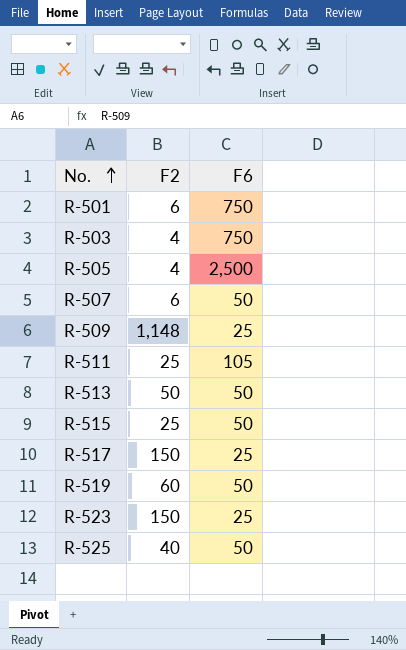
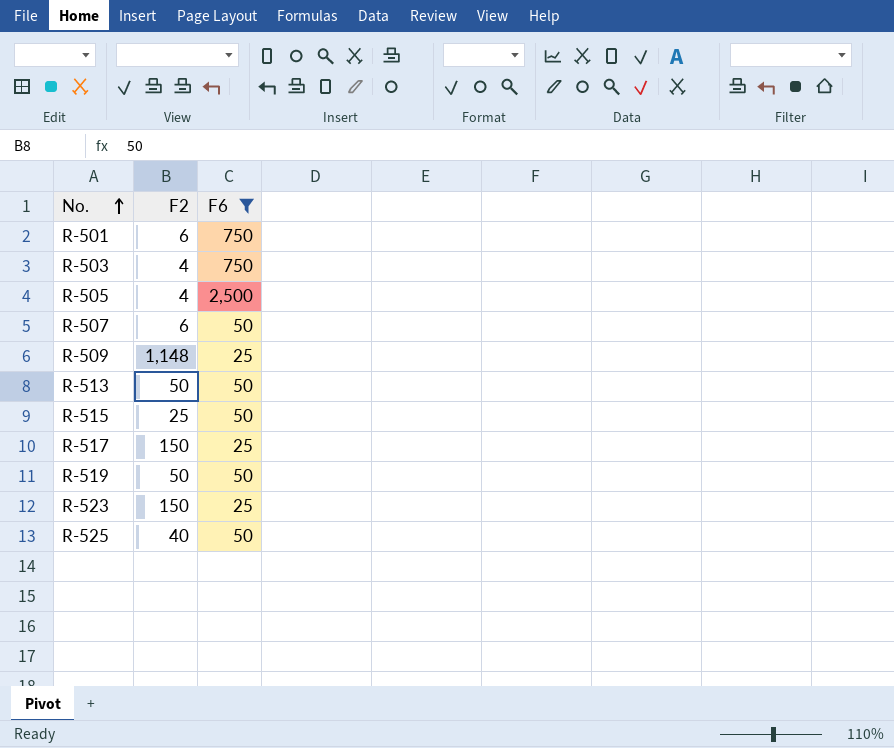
filter: none -> F6 != 105
R-519 | F2: 60 -> 50

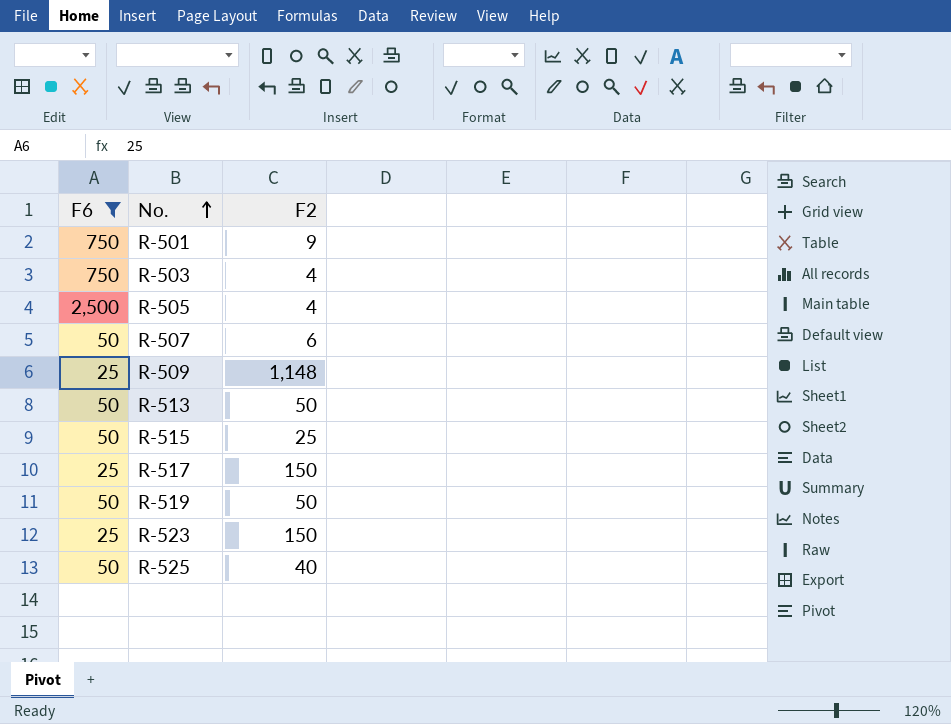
column F6 | position: 3 -> 1
R-501 | F2: 6 -> 9

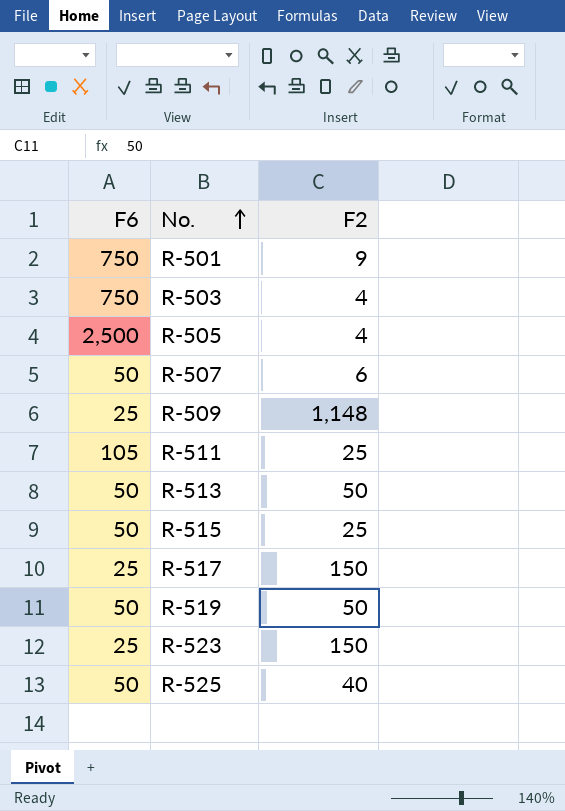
filter: F6 != 105 -> none

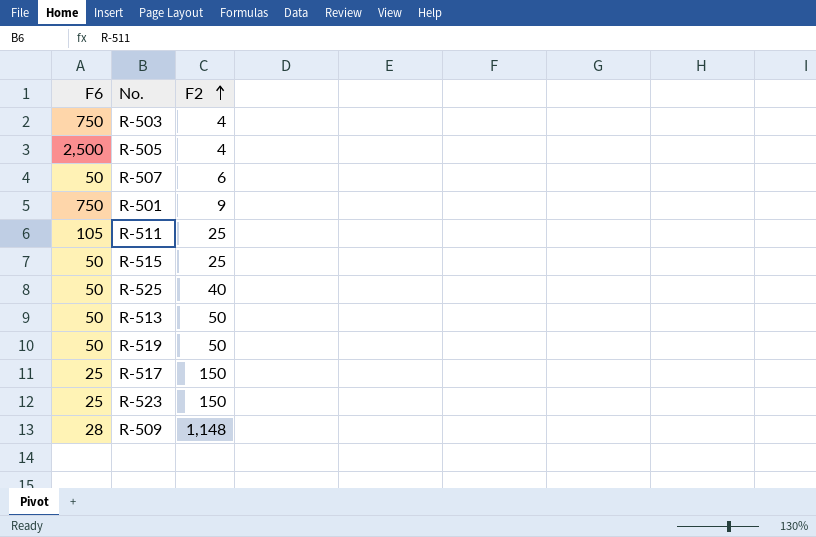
row order: No. ascending -> F2 ascending
R-509 | F6: 25 -> 28

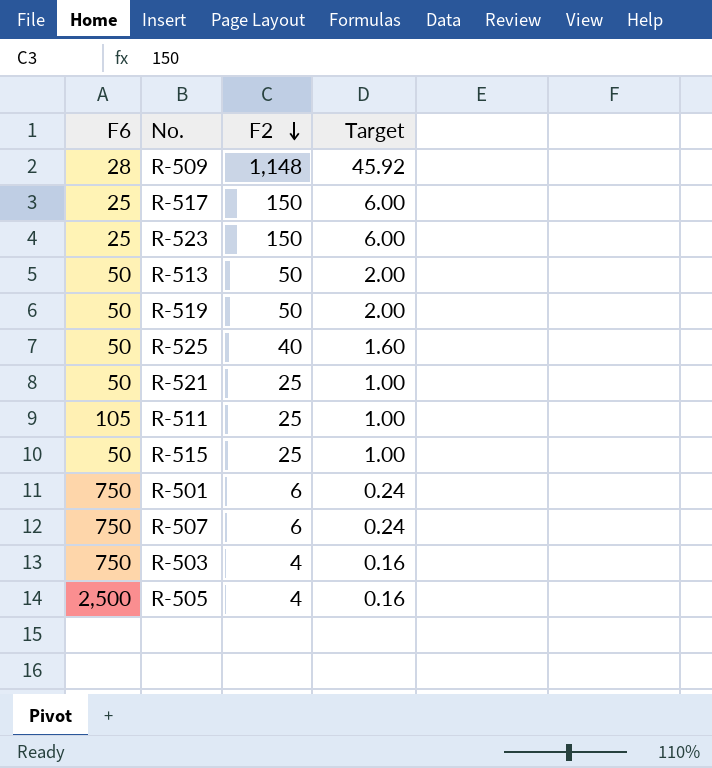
row order: F2 ascending -> F2 descending
column Target | formula: none -> [F2] * 0.04
row R-521: none -> 50 | 25 | 1.00
R-501 | F2: 9 -> 6
R-507 | F6: 50 -> 750

